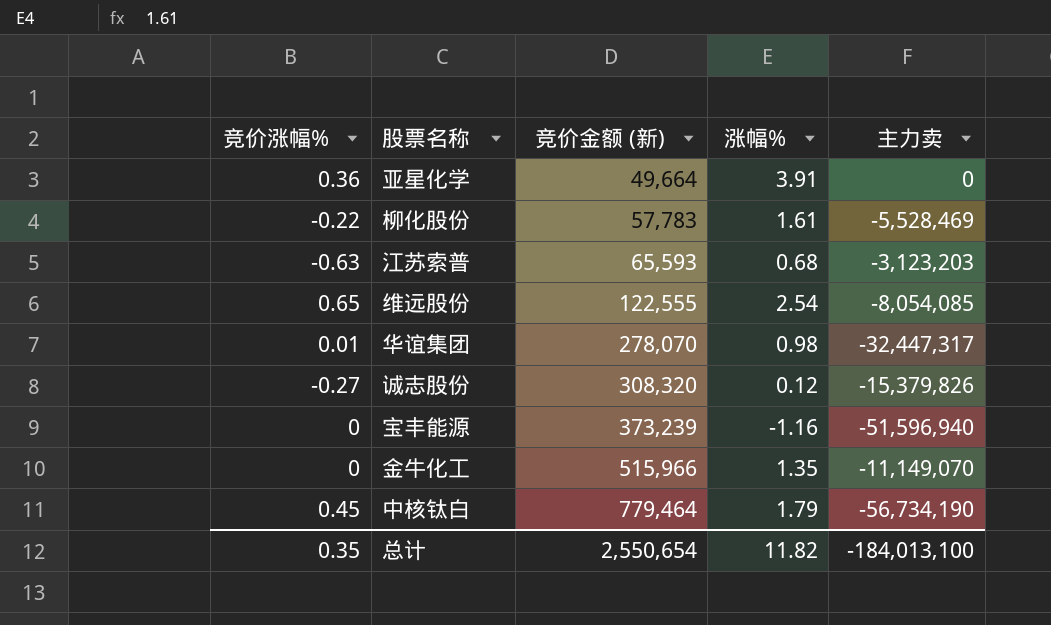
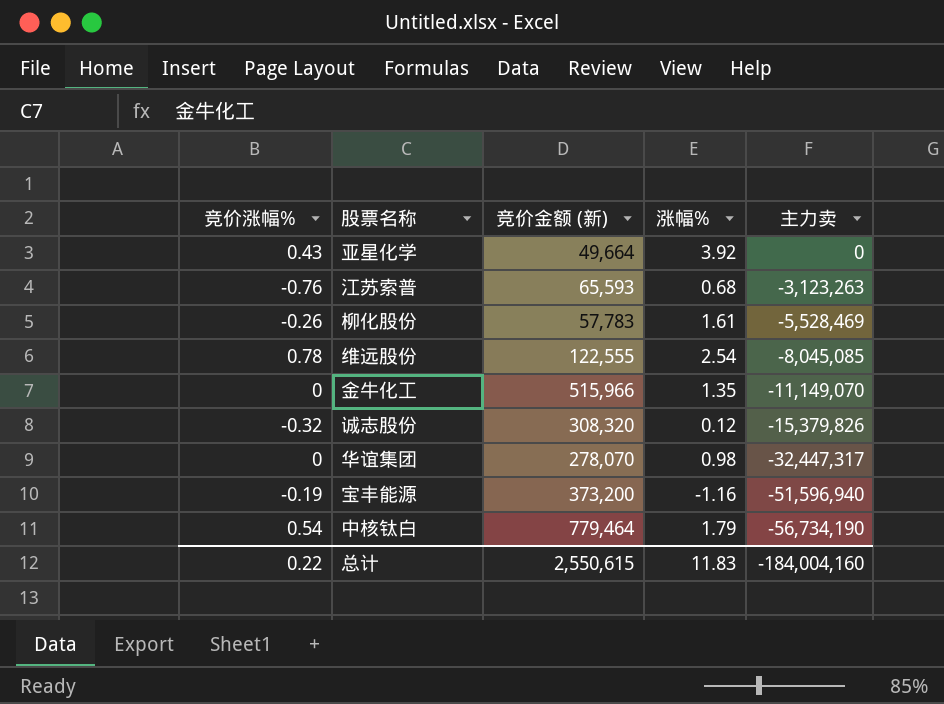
row order: 竞价金额 (新) ascending -> 主力卖 descending
亚星化学 | 竞价涨幅%: 0.36 -> 0.43
亚星化学 | 涨幅%: 3.91 -> 3.92
江苏索普 | 竞价涨幅%: -0.63 -> -0.76
江苏索普 | 主力卖: -3,123,203 -> -3,123,263
柳化股份 | 竞价涨幅%: -0.22 -> -0.26
维远股份 | 竞价涨幅%: 0.65 -> 0.78
维远股份 | 主力卖: -8,054,085 -> -8,045,085
诚志股份 | 竞价涨幅%: -0.27 -> -0.32
华谊集团 | 竞价涨幅%: 0.01 -> 0
宝丰能源 | 竞价涨幅%: 0 -> -0.19
宝丰能源 | 竞价金额 (新): 373,239 -> 373,200
中核钛白 | 竞价涨幅%: 0.45 -> 0.54
总计 | 竞价涨幅%: 0.35 -> 0.22
总计 | 竞价金额 (新): 2,550,654 -> 2,550,615
总计 | 涨幅%: 11.82 -> 11.83
总计 | 主力卖: -184,013,100 -> -184,004,160

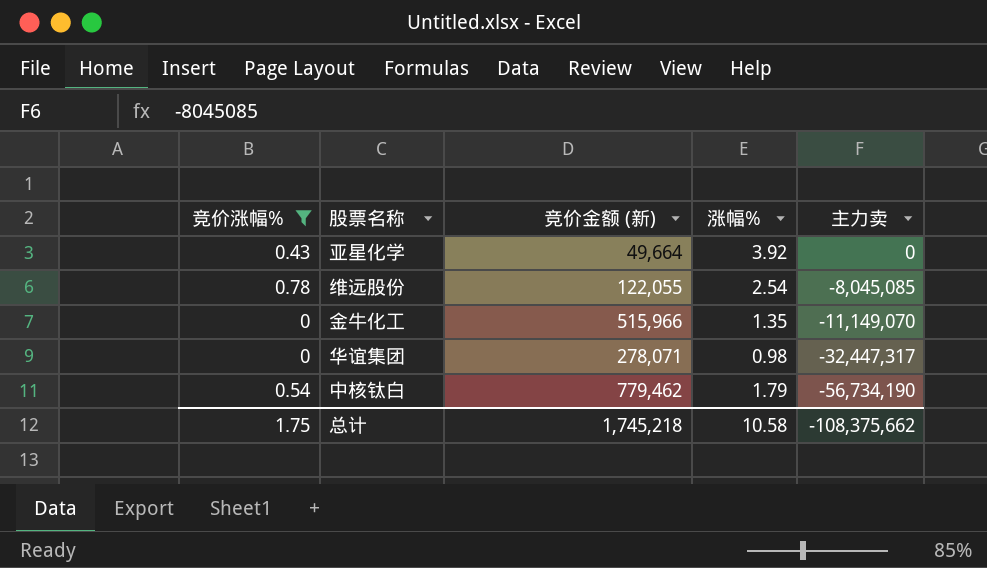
filter: none -> 竞价涨幅% >= 0
维远股份 | 竞价金额 (新): 122,555 -> 122,055
华谊集团 | 竞价金额 (新): 278,070 -> 278,071
中核钛白 | 竞价金额 (新): 779,464 -> 779,462
总计 | 竞价涨幅%: 0.22 -> 1.75
总计 | 竞价金额 (新): 2,550,615 -> 1,745,218
总计 | 涨幅%: 11.83 -> 10.58
总计 | 主力卖: -184,004,160 -> -108,375,662

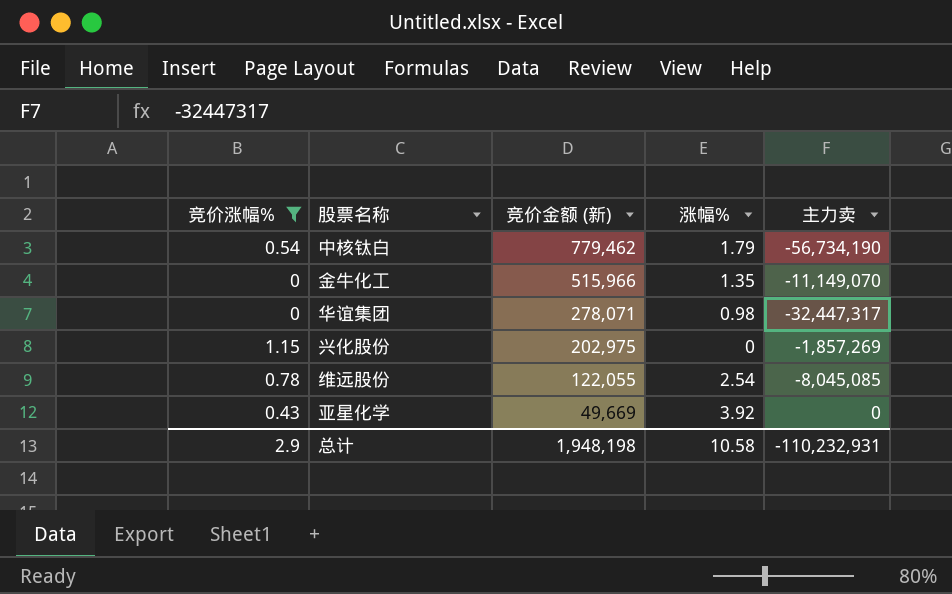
row order: 主力卖 descending -> 竞价金额 (新) descending
row 兴化股份: none -> 1.15 | 202,975 | 0 | -1,857,269
亚星化学 | 竞价金额 (新): 49,664 -> 49,669
总计 | 竞价涨幅%: 1.75 -> 2.9
总计 | 竞价金额 (新): 1,745,218 -> 1,948,198
总计 | 主力卖: -108,375,662 -> -110,232,931

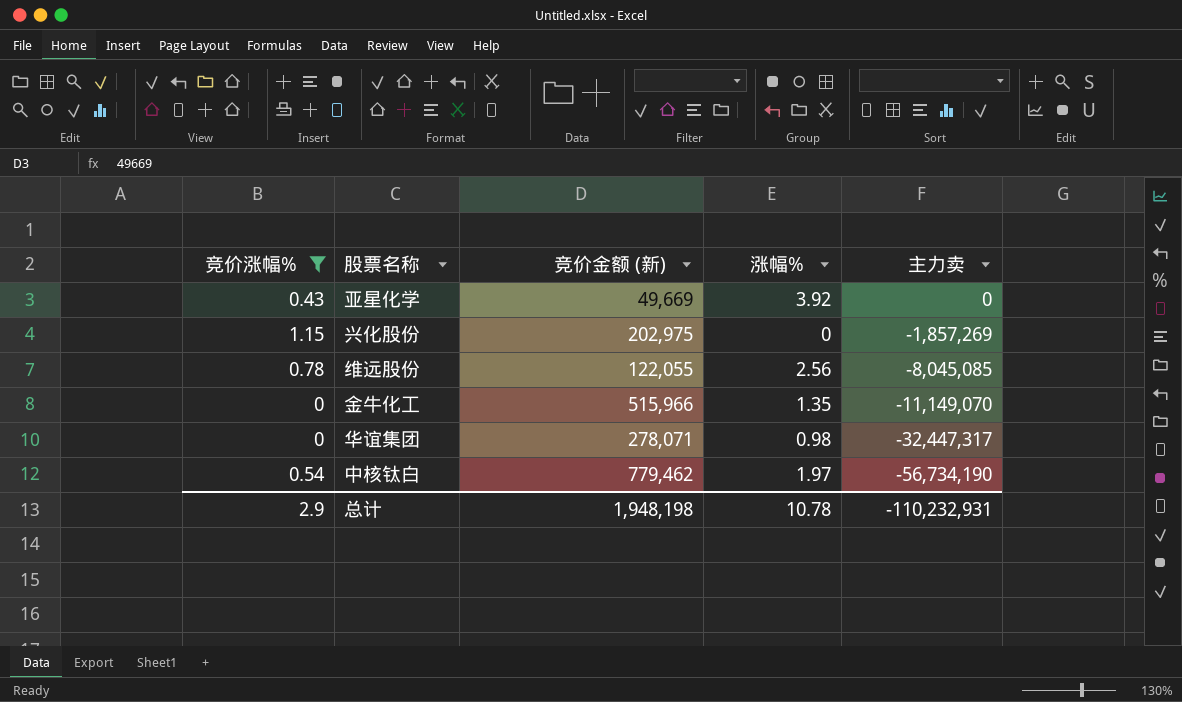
row order: 竞价金额 (新) descending -> 主力卖 descending
维远股份 | 涨幅%: 2.54 -> 2.56
中核钛白 | 涨幅%: 1.79 -> 1.97
总计 | 涨幅%: 10.58 -> 10.78

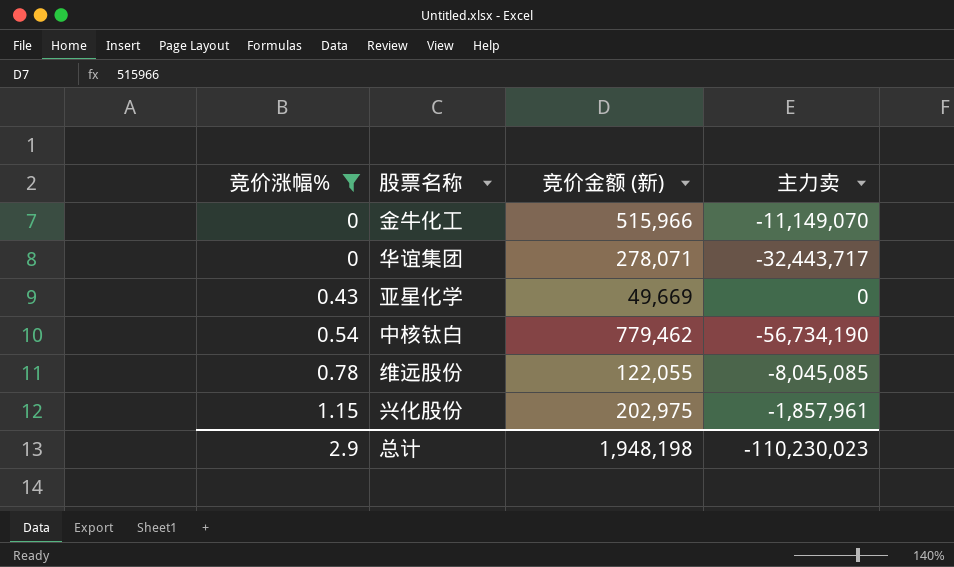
row order: 主力卖 descending -> 竞价涨幅% ascending
column 涨幅% | position: 4 -> none
华谊集团 | 主力卖: -32,447,317 -> -32,443,717
兴化股份 | 主力卖: -1,857,269 -> -1,857,961
总计 | 主力卖: -110,232,931 -> -110,230,023

